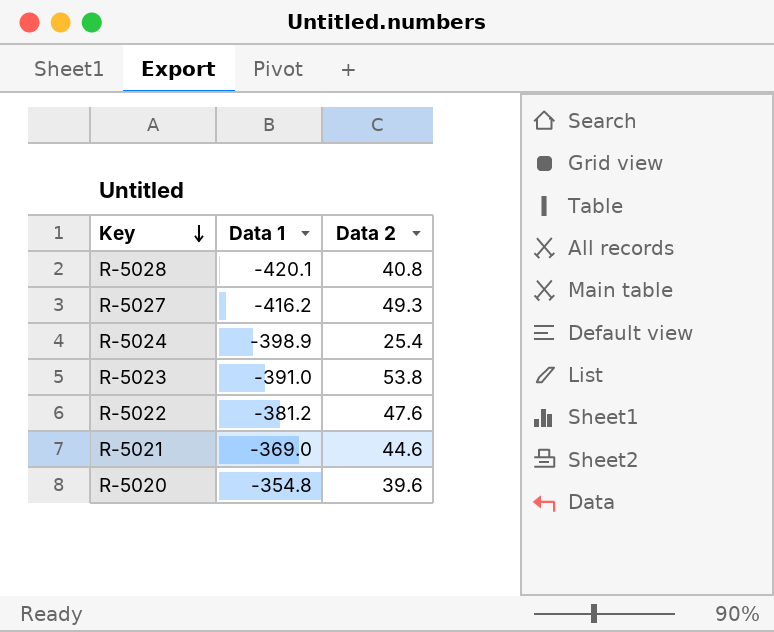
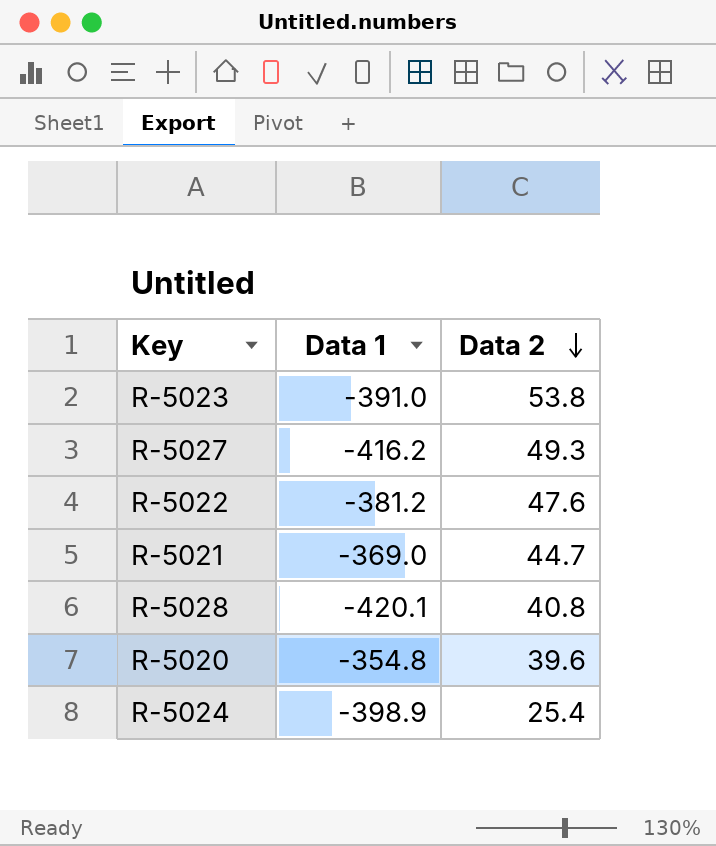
row order: Key descending -> Data 2 descending
R-5021 | Data 2: 44.6 -> 44.7

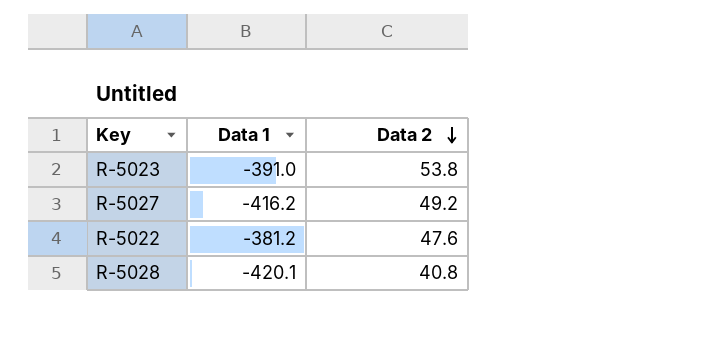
row R-5021: -369.0 | 44.7 -> none
row R-5020: -354.8 | 39.6 -> none
row R-5024: -398.9 | 25.4 -> none
R-5027 | Data 2: 49.3 -> 49.2

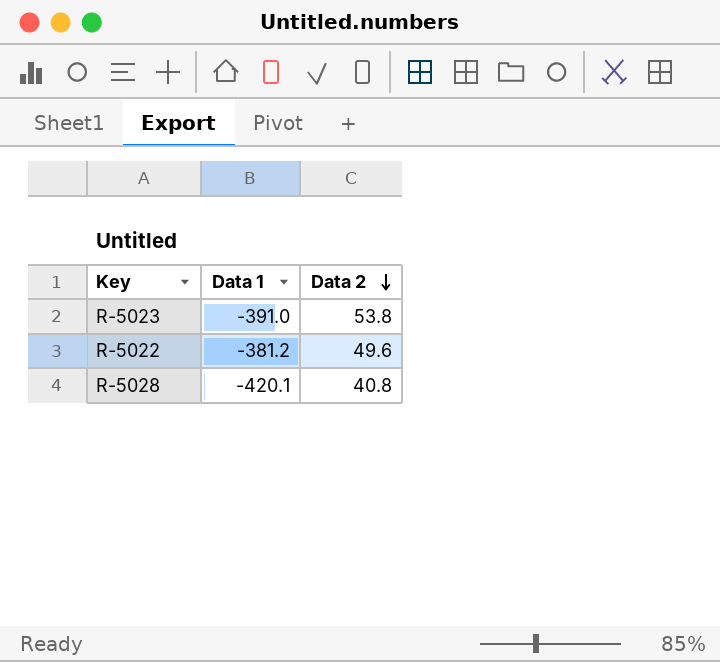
row R-5027: -416.2 | 49.2 -> none
R-5022 | Data 2: 47.6 -> 49.6

